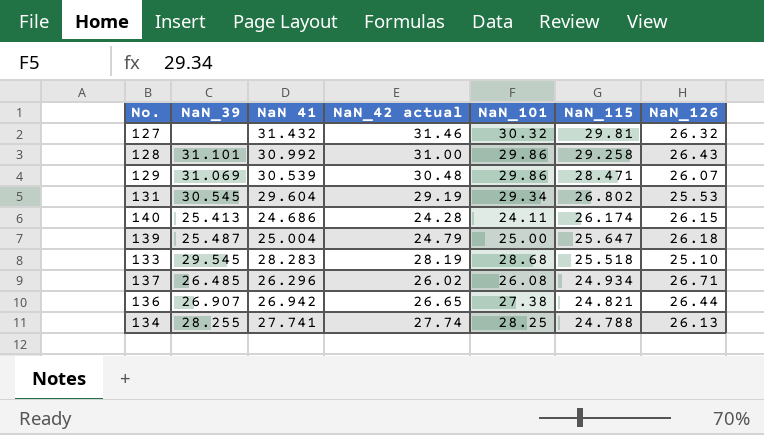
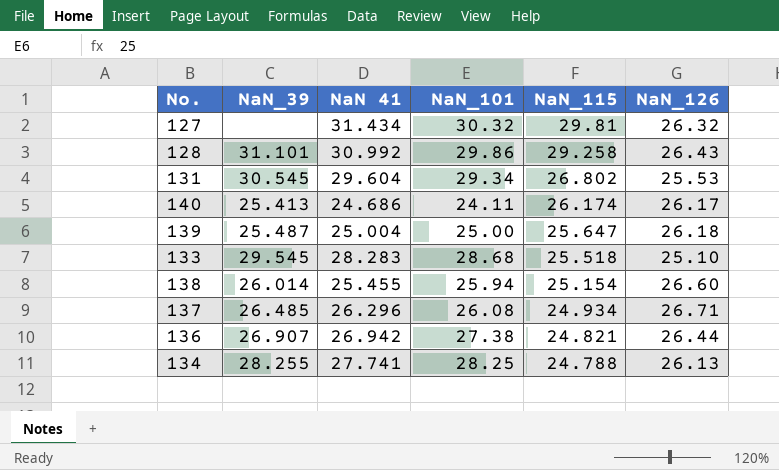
column NaN_42 actual | position: 4 -> none
row 129: 31.069 | 30.539 | 30.48 | 29.86 | 28.471 | 26.07 -> none
127 | NaN 41: 31.432 -> 31.434
140 | NaN_126: 26.15 -> 26.17
row 138: none -> 26.014 | 25.455 | 25.94 | 25.154 | 26.60

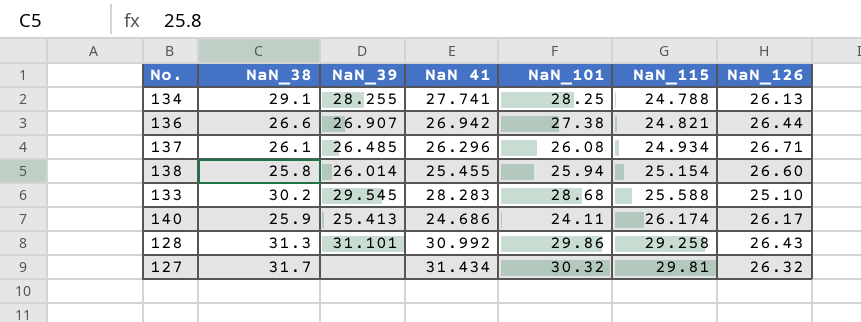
row order: NaN_115 descending -> NaN_115 ascending
column NaN_38 | position: none -> 2
row 131: 30.545 | 29.604 | 29.34 | 26.802 | 25.53 -> none
row 139: 25.487 | 25.004 | 25.00 | 25.647 | 26.18 -> none
133 | NaN_115: 25.518 -> 25.588

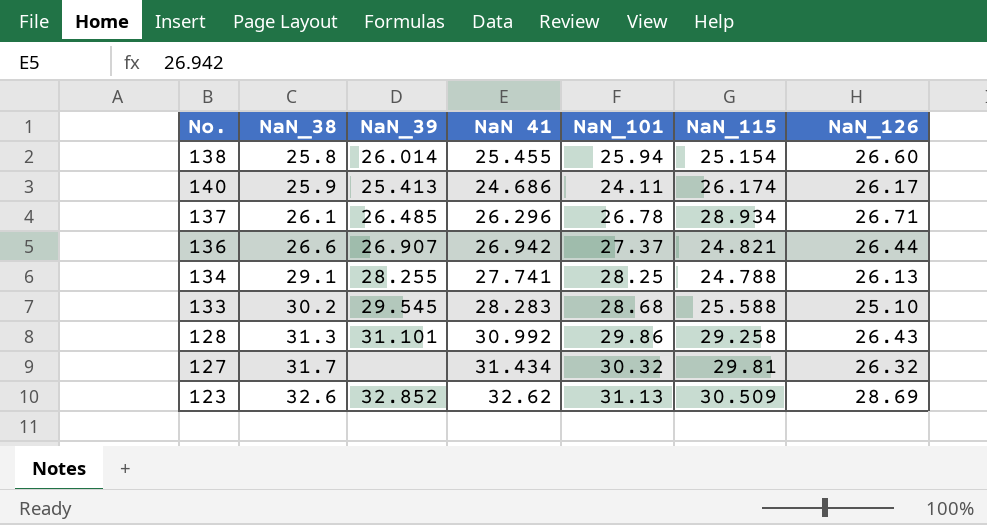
row order: NaN_115 ascending -> NaN_38 ascending
137 | NaN_101: 26.08 -> 26.78
137 | NaN_115: 24.934 -> 28.934
136 | NaN_101: 27.38 -> 27.37
row 123: none -> 32.6 | 32.852 | 32.62 | 31.13 | 30.509 | 28.69

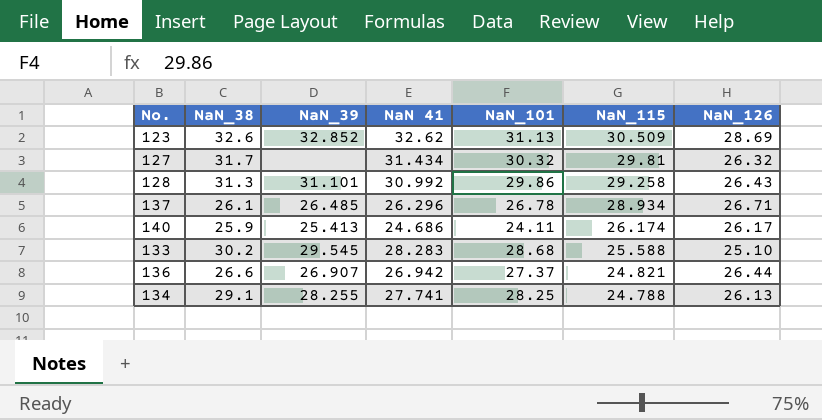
row order: NaN_38 ascending -> NaN_115 descending
row 138: 25.8 | 26.014 | 25.455 | 25.94 | 25.154 | 26.60 -> none

